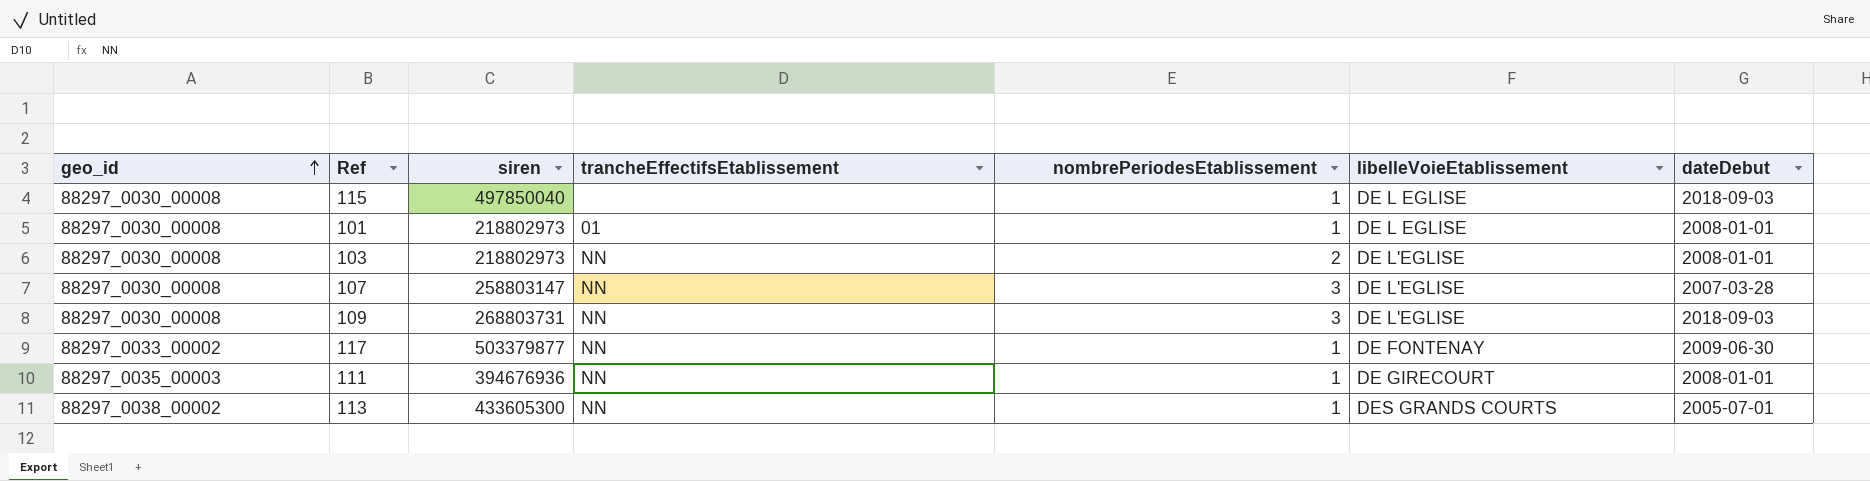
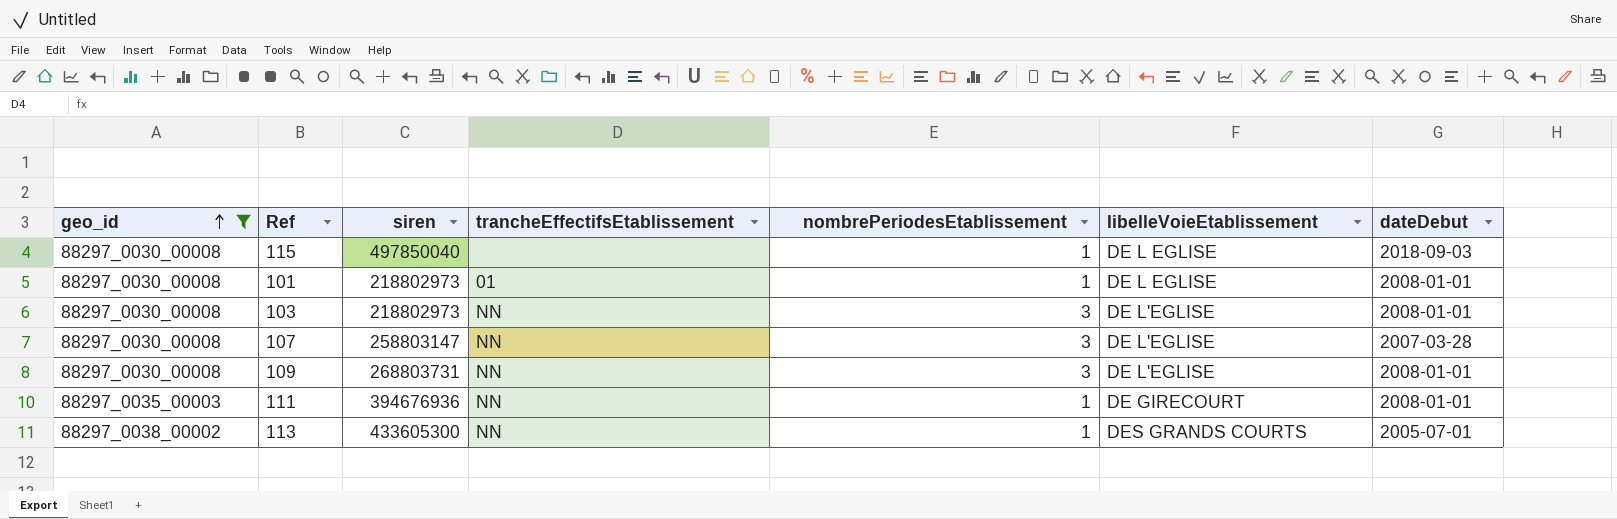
filter: none -> geo_id != 88297_0033_00002
103 | nombrePeriodesEtablissement: 2 -> 3
109 | dateDebut: 2018-09-03 -> 2008-01-01

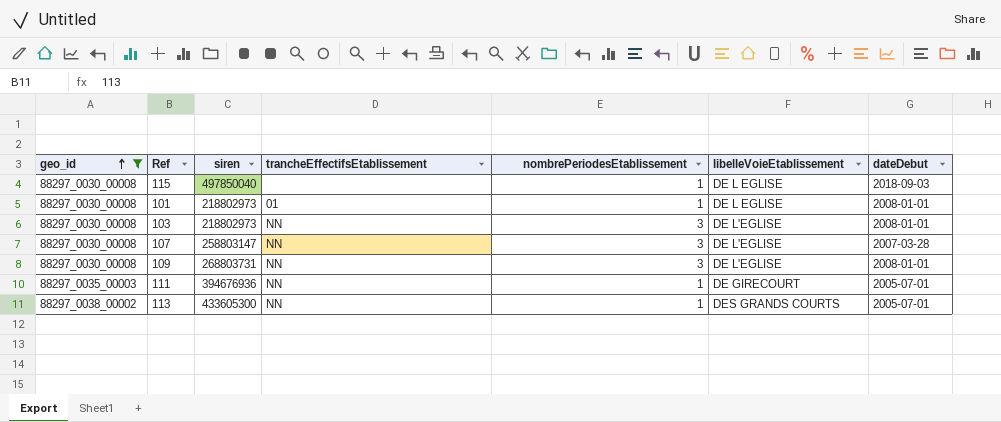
111 | dateDebut: 2008-01-01 -> 2005-07-01

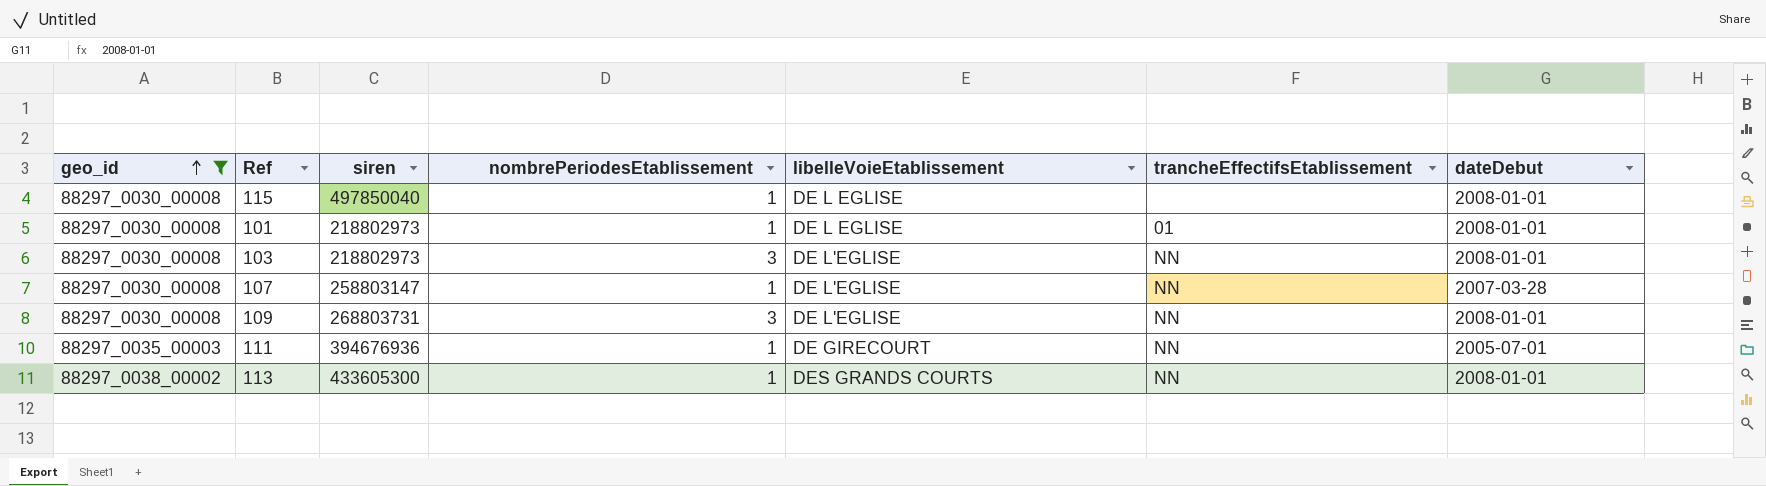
column trancheEffectifsEtablissement | position: 4 -> 6
115 | dateDebut: 2018-09-03 -> 2008-01-01
107 | nombrePeriodesEtablissement: 3 -> 1
113 | dateDebut: 2005-07-01 -> 2008-01-01

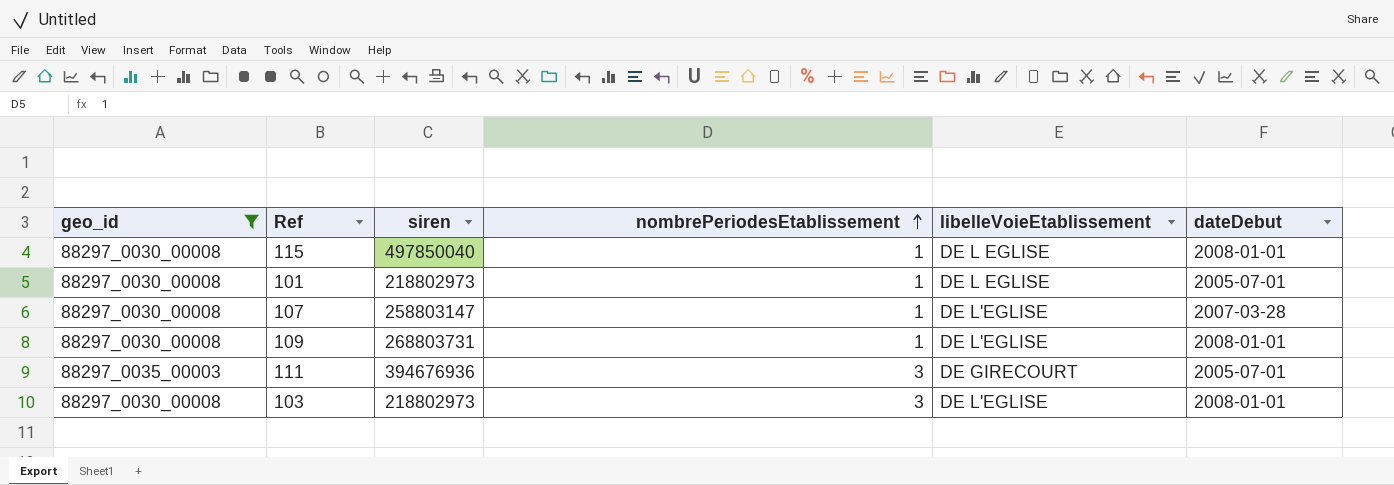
row order: geo_id ascending -> nombrePeriodesEtablissement ascending
column trancheEffectifsEtablissement | position: 6 -> none
row 113: 88297_0038_00002 | 433605300 | 1 | DES GRANDS COURTS | NN | 2008-01-01 -> none
101 | dateDebut: 2008-01-01 -> 2005-07-01
109 | nombrePeriodesEtablissement: 3 -> 1
111 | nombrePeriodesEtablissement: 1 -> 3

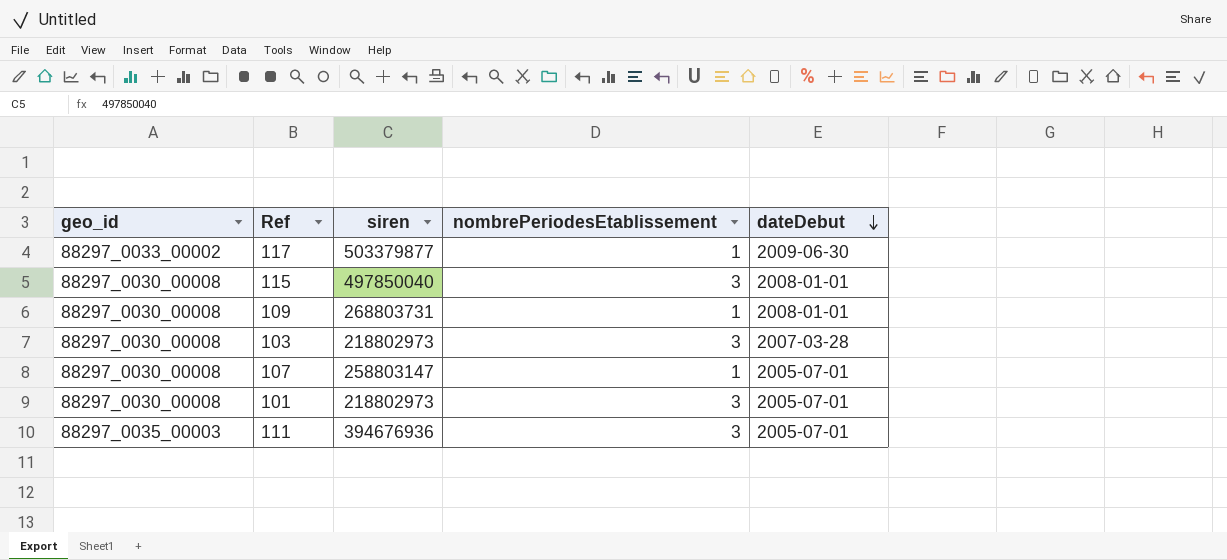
filter: geo_id != 88297_0033_00002 -> none
row order: nombrePeriodesEtablissement ascending -> dateDebut descending
column libelleVoieEtablissement | position: 5 -> none
115 | nombrePeriodesEtablissement: 1 -> 3
103 | dateDebut: 2008-01-01 -> 2007-03-28
107 | dateDebut: 2007-03-28 -> 2005-07-01
101 | nombrePeriodesEtablissement: 1 -> 3

